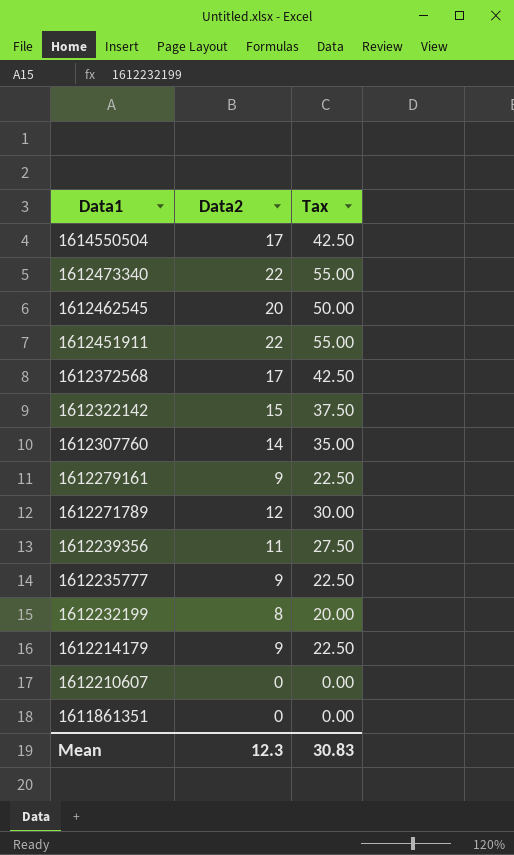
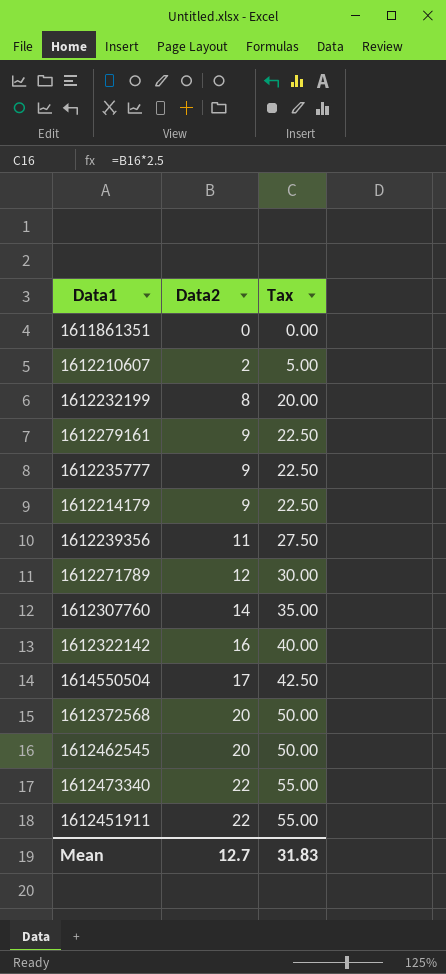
row order: Data1 descending -> Data2 ascending
1612210607 | Data2: 0 -> 2
1612210607 | Tax: 0.00 -> 5.00
1612322142 | Data2: 15 -> 16
1612322142 | Tax: 37.50 -> 40.00
1612372568 | Data2: 17 -> 20
1612372568 | Tax: 42.50 -> 50.00
Mean | Data2: 12.3 -> 12.7
Mean | Tax: 30.83 -> 31.83

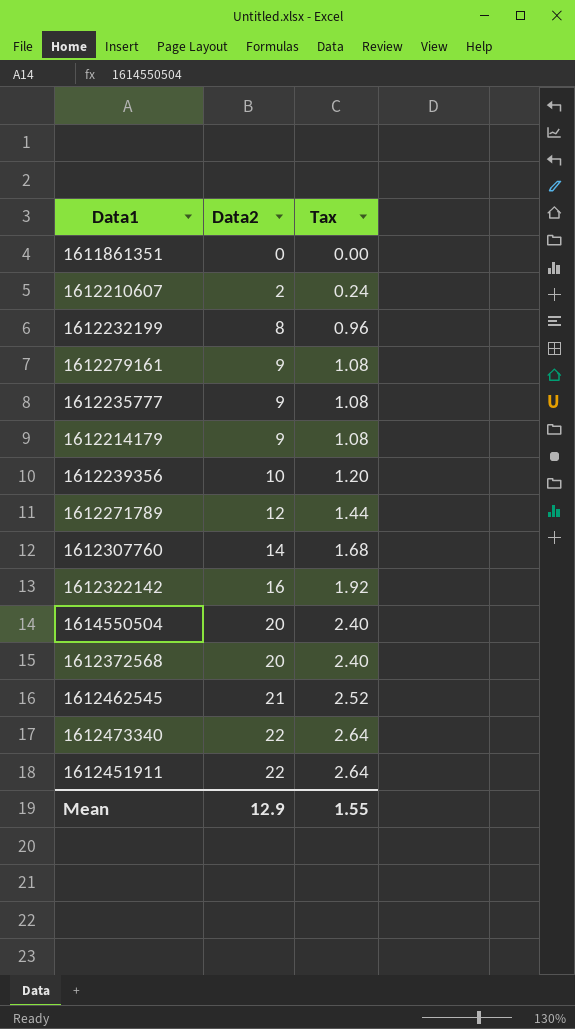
column Tax | formula: [Data2] * 2.5 -> [Data2] * 0.12
1612239356 | Data2: 11 -> 10
1614550504 | Data2: 17 -> 20
1612462545 | Data2: 20 -> 21
Mean | Data2: 12.7 -> 12.9
Mean | Tax: 31.83 -> 1.55

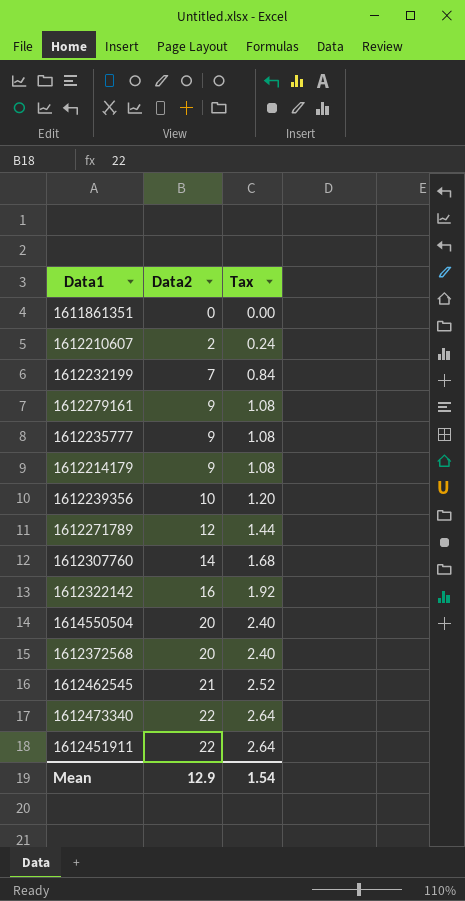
1612232199 | Data2: 8 -> 7
1612232199 | Tax: 0.96 -> 0.84
Mean | Tax: 1.55 -> 1.54

